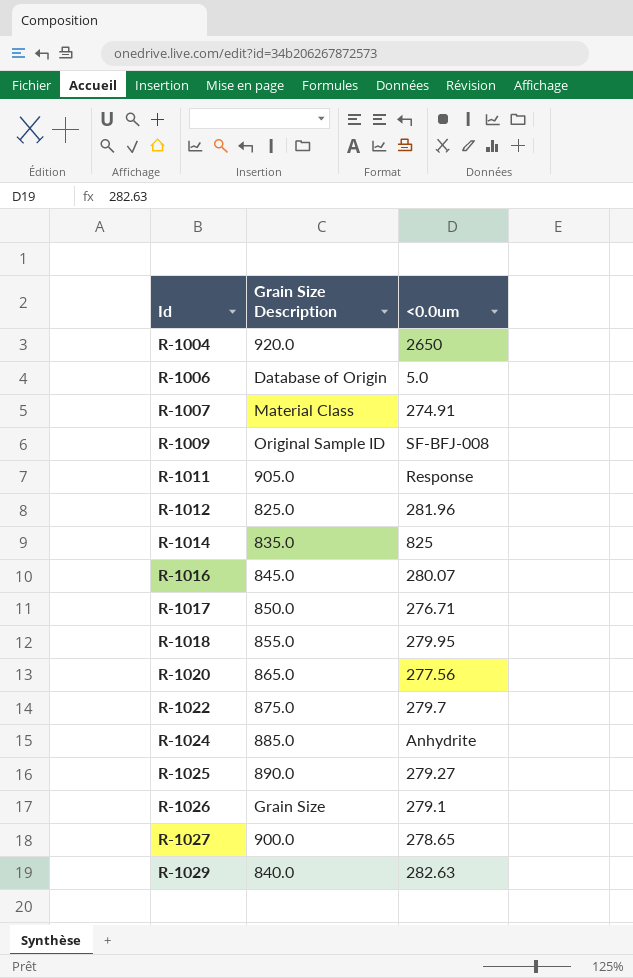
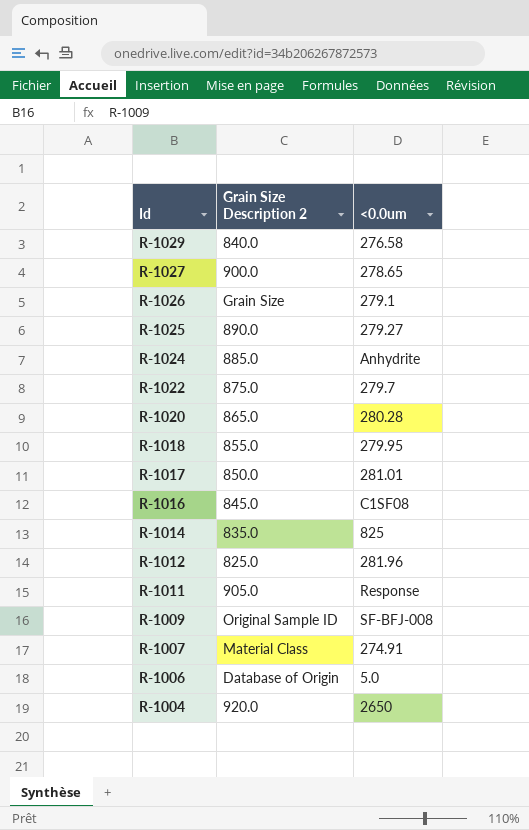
row order: Id ascending -> Id descending
column name: Grain Size Description -> Grain Size Description 2
R-1029 | <0.0um: 282.63 -> 276.58
R-1020 | <0.0um: 277.56 -> 280.28
R-1017 | <0.0um: 276.71 -> 281.01
R-1016 | <0.0um: 280.07 -> C1SF08

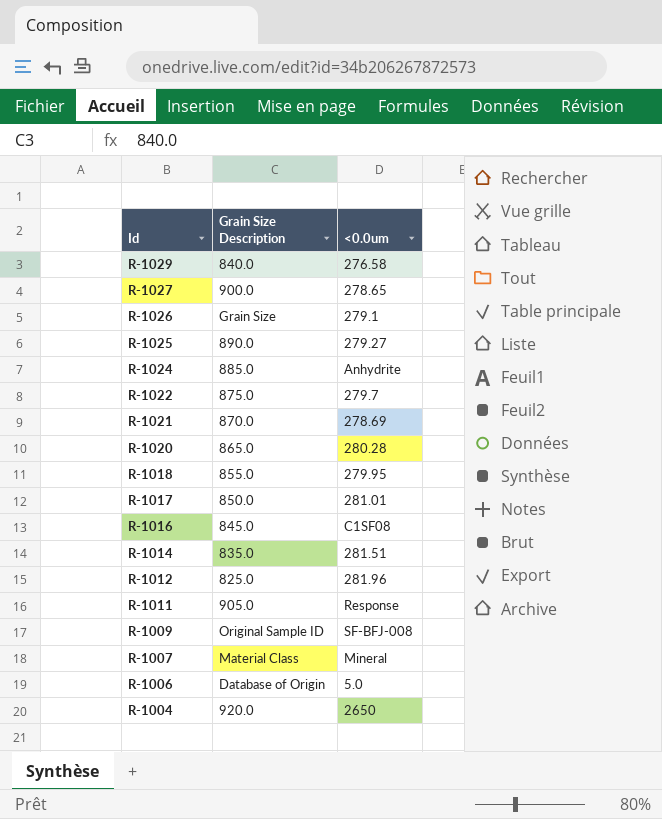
column name: Grain Size Description 2 -> Grain Size Description
row R-1021: none -> 870.0 | 278.69
R-1014 | <0.0um: 825 -> 281.51
R-1007 | <0.0um: 274.91 -> Mineral

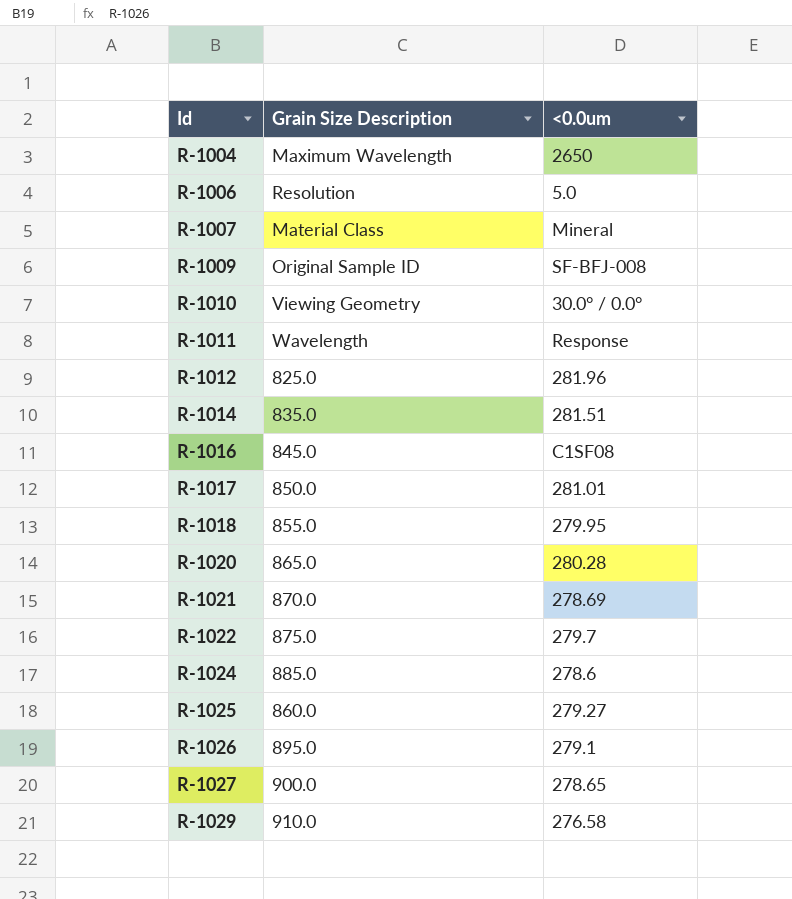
row order: Id descending -> Id ascending
R-1004 | Grain Size Description: 920.0 -> Maximum Wavelength
R-1006 | Grain Size Description: Database of Origin -> Resolution
row R-1010: none -> Viewing Geometry | 30.0° / 0.0°
R-1011 | Grain Size Description: 905.0 -> Wavelength
R-1024 | <0.0um: Anhydrite -> 278.6
R-1025 | Grain Size Description: 890.0 -> 860.0
R-1026 | Grain Size Description: Grain Size -> 895.0
R-1029 | Grain Size Description: 840.0 -> 910.0

